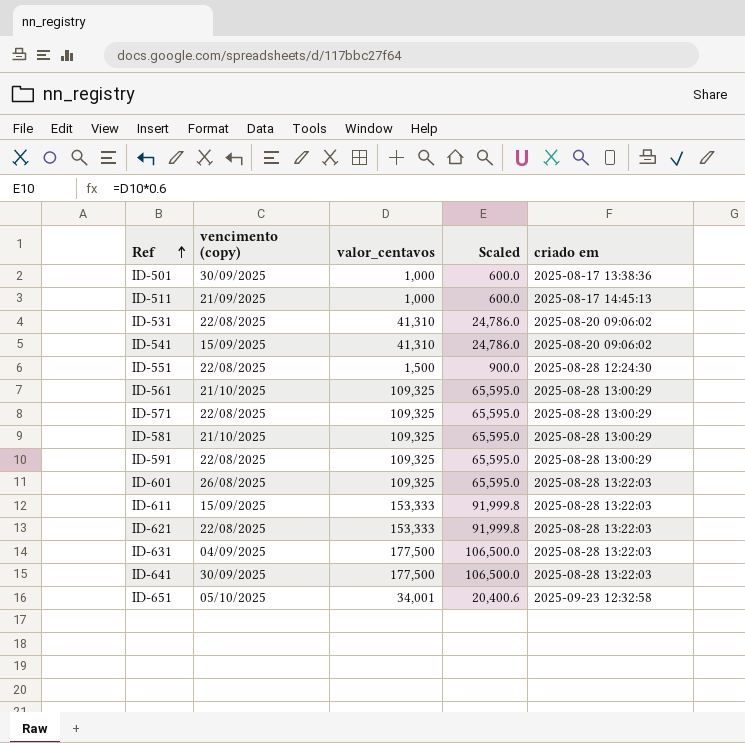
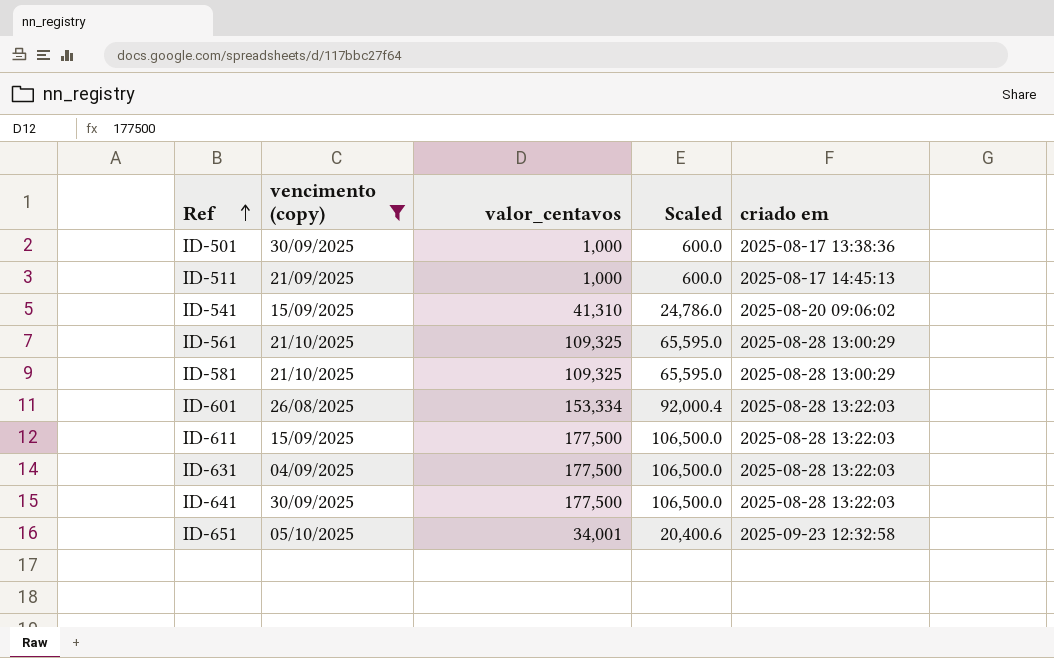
filter: none -> vencimento (copy) != 22/08/2025
ID-601 | valor_centavos: 109,325 -> 153,334
ID-601 | Scaled: 65,595.0 -> 92,000.4
ID-611 | valor_centavos: 153,333 -> 177,500
ID-611 | Scaled: 91,999.8 -> 106,500.0

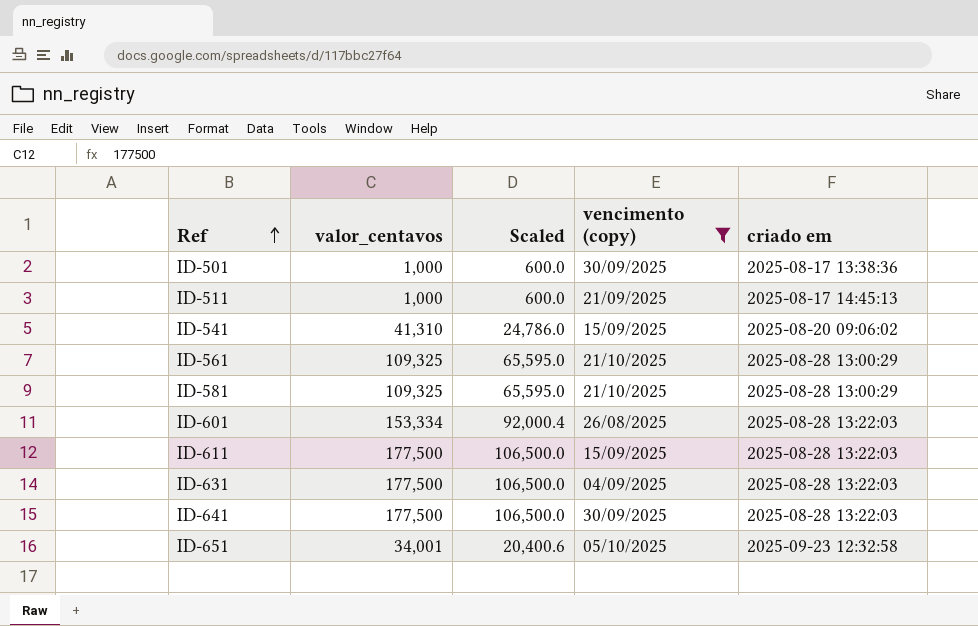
column vencimento (copy) | position: 2 -> 4

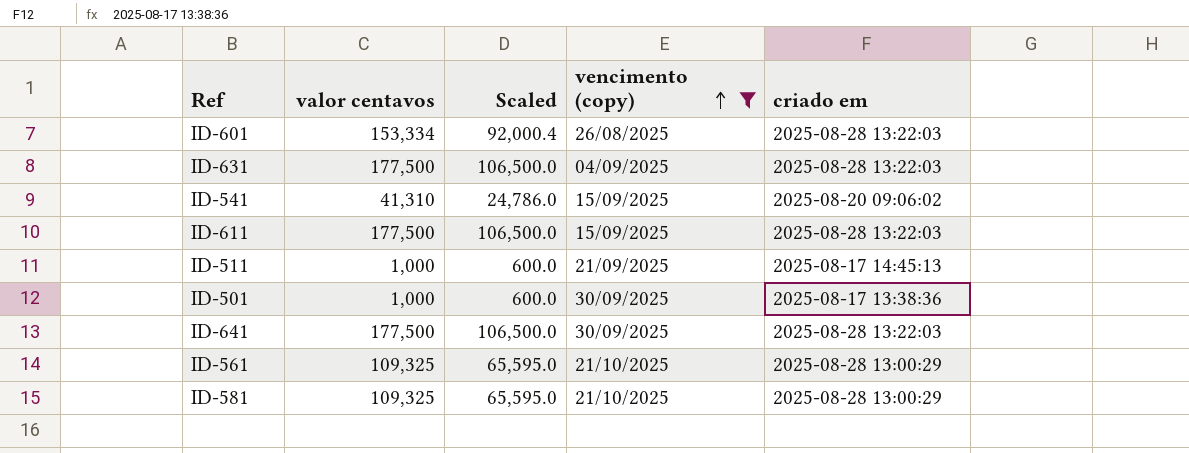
row order: Ref ascending -> vencimento (copy) ascending
column name: valor_centavos -> valor centavos
row ID-651: 34,001 | 20,400.6 | 05/10/2025 | 2025-09-23 12:32:58 -> none

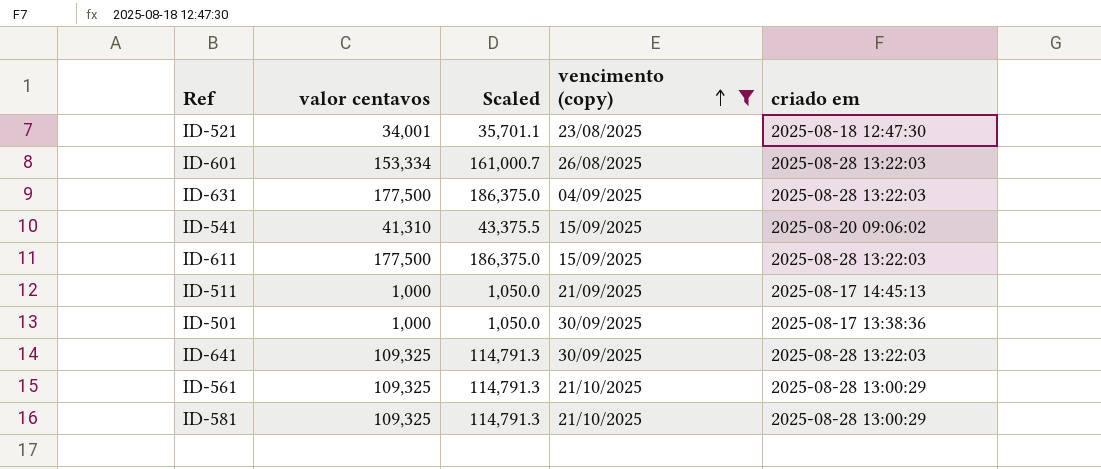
column Scaled | formula: [valor centavos] * 0.6 -> [valor centavos] * 1.05
row ID-521: none -> 34,001 | 35,701.1 | 23/08/2025 | 2025-08-18 12:47:30
ID-641 | valor centavos: 177,500 -> 109,325

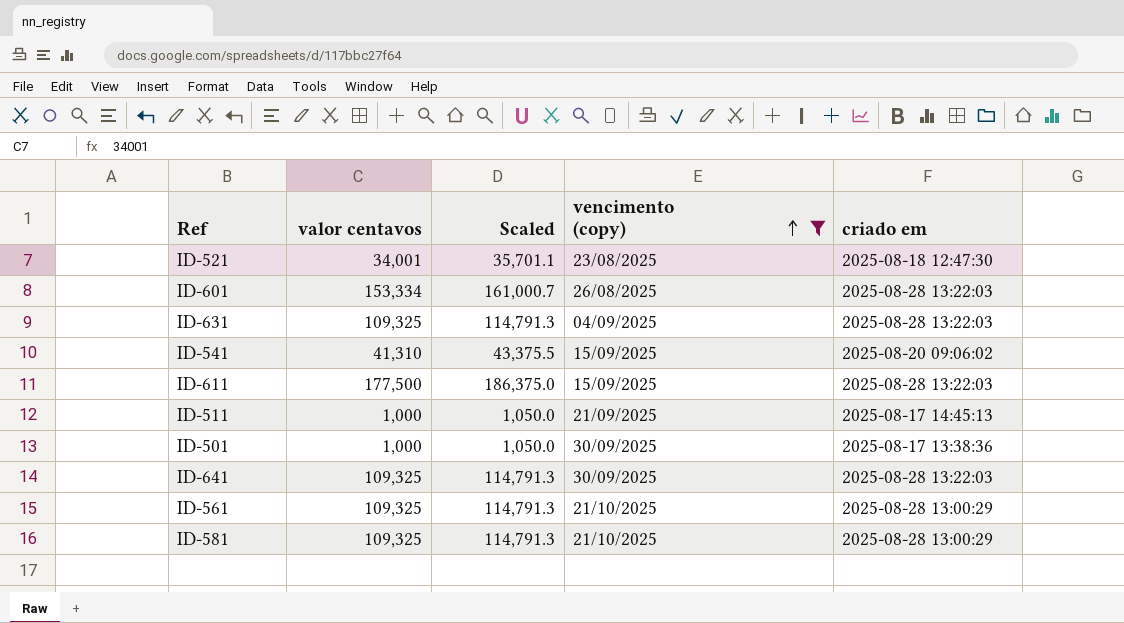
ID-631 | valor centavos: 177,500 -> 109,325
ID-631 | Scaled: 186,375.0 -> 114,791.3

